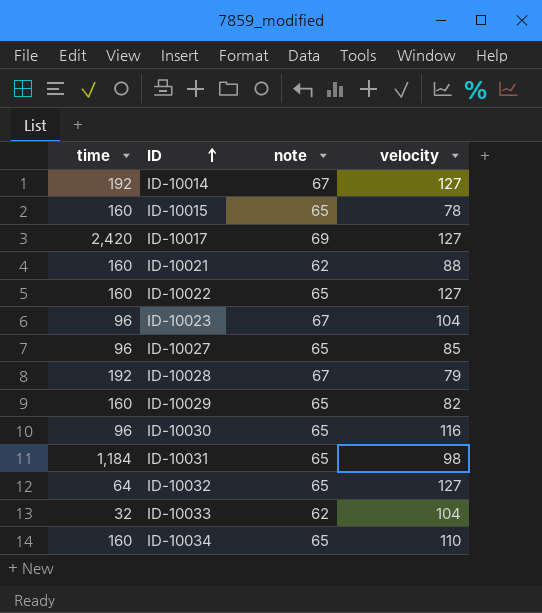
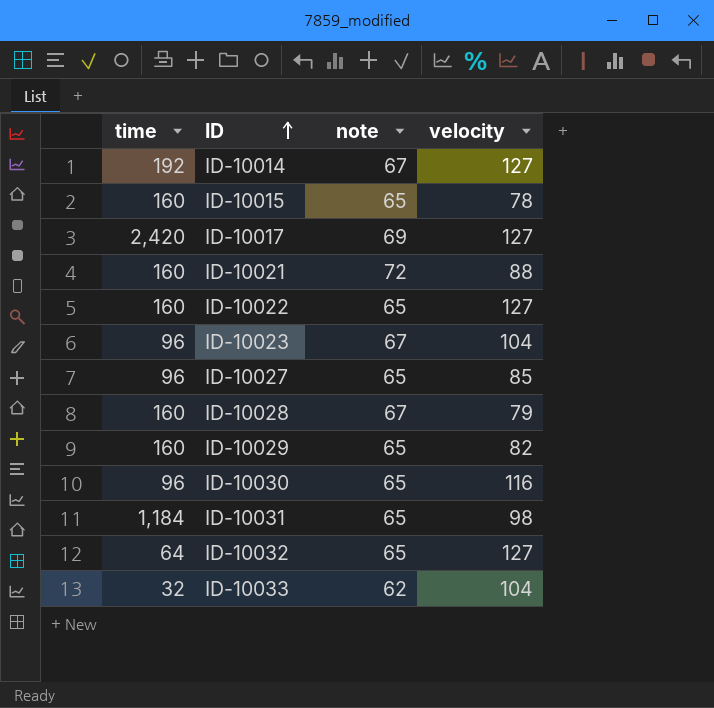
row ID-10034: 160 | 65 | 110 -> none
ID-10021 | note: 62 -> 72
ID-10028 | time: 192 -> 160

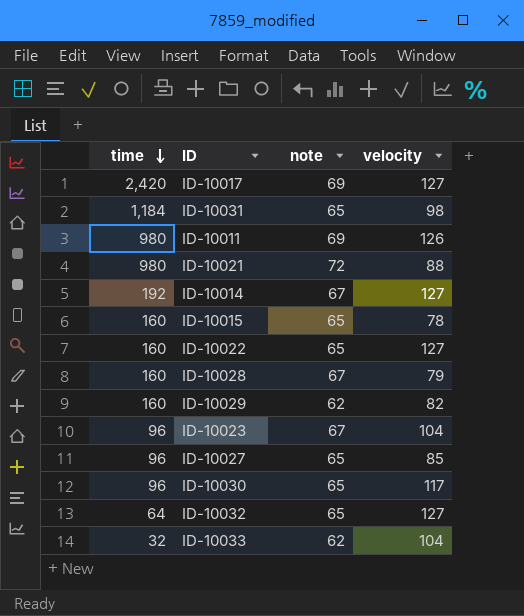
row order: ID ascending -> time descending
row ID-10011: none -> 980 | 69 | 126
ID-10021 | time: 160 -> 980
ID-10029 | note: 65 -> 62
ID-10030 | velocity: 116 -> 117

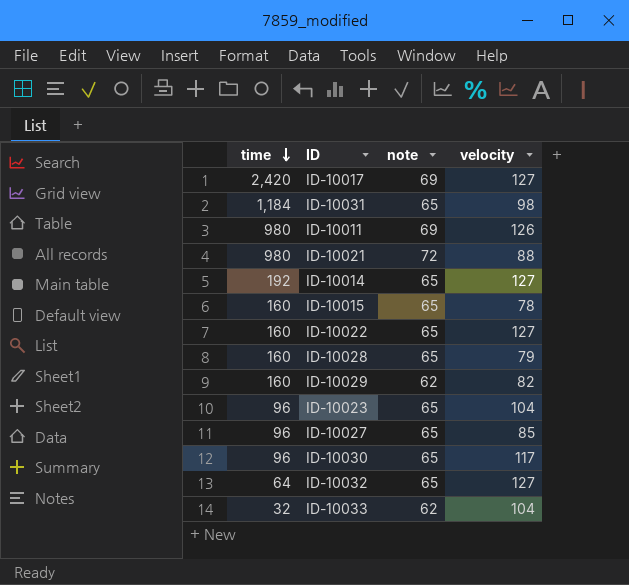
ID-10014 | note: 67 -> 65
ID-10028 | note: 67 -> 65
ID-10023 | note: 67 -> 65

